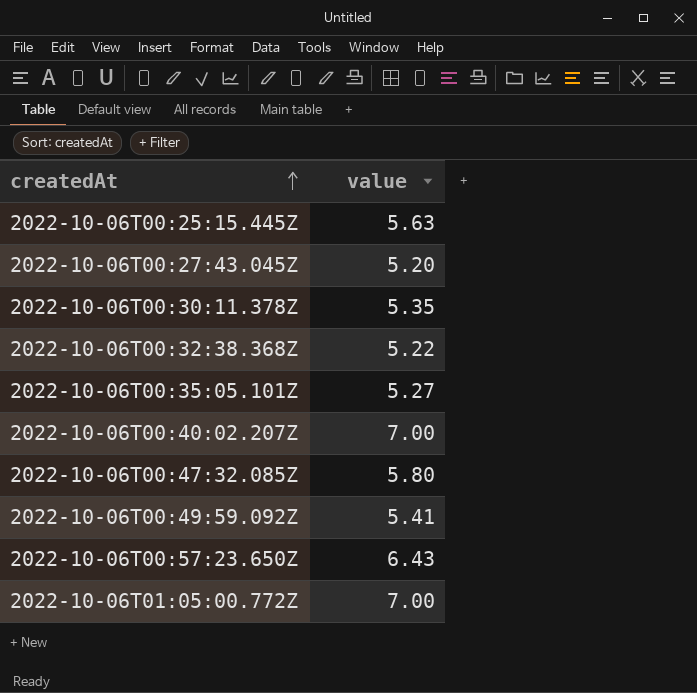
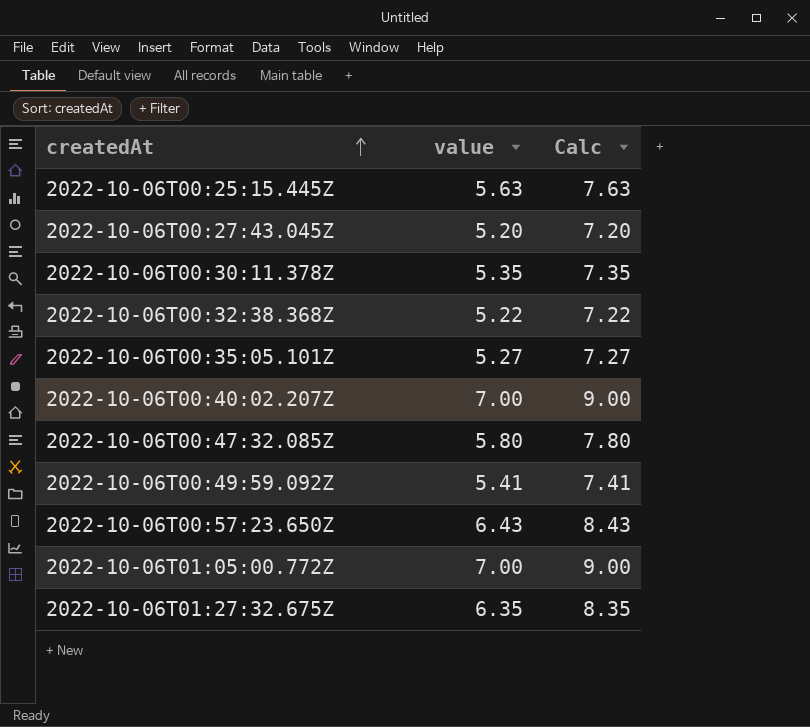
column Calc | formula: none -> [value] + 2
row 2022-10-06T01:27:32.675Z: none -> 6.35 | 8.35

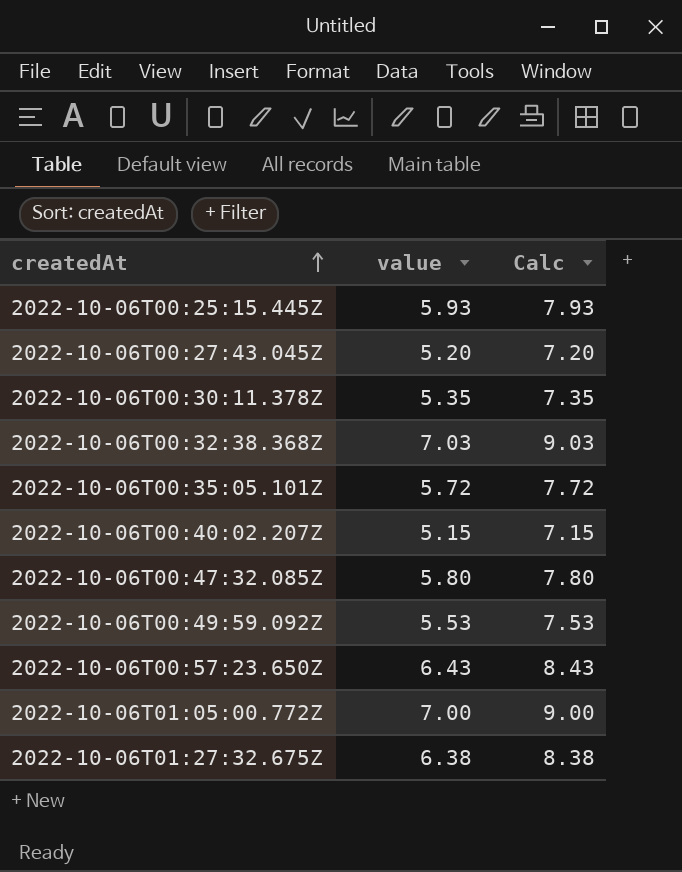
2022-10-06T00:25:15.445Z | value: 5.63 -> 5.93
2022-10-06T00:25:15.445Z | Calc: 7.63 -> 7.93
2022-10-06T00:32:38.368Z | value: 5.22 -> 7.03
2022-10-06T00:32:38.368Z | Calc: 7.22 -> 9.03
2022-10-06T00:35:05.101Z | value: 5.27 -> 5.72
2022-10-06T00:35:05.101Z | Calc: 7.27 -> 7.72
2022-10-06T00:40:02.207Z | value: 7.00 -> 5.15
2022-10-06T00:40:02.207Z | Calc: 9.00 -> 7.15
2022-10-06T00:49:59.092Z | value: 5.41 -> 5.53
2022-10-06T00:49:59.092Z | Calc: 7.41 -> 7.53
2022-10-06T01:27:32.675Z | value: 6.35 -> 6.38
2022-10-06T01:27:32.675Z | Calc: 8.35 -> 8.38

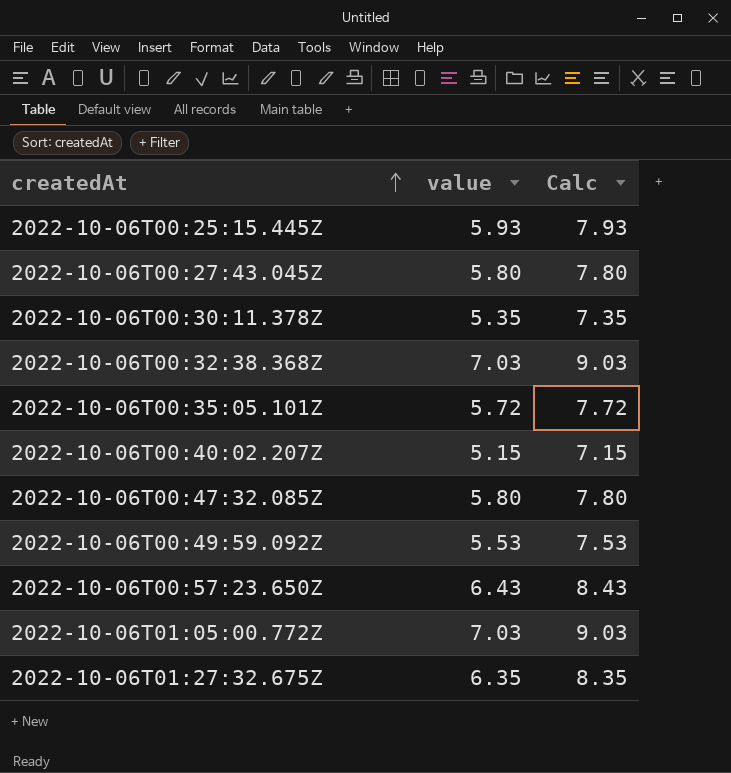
2022-10-06T00:27:43.045Z | value: 5.20 -> 5.80
2022-10-06T00:27:43.045Z | Calc: 7.20 -> 7.80
2022-10-06T01:05:00.772Z | value: 7.00 -> 7.03
2022-10-06T01:05:00.772Z | Calc: 9.00 -> 9.03
2022-10-06T01:27:32.675Z | value: 6.38 -> 6.35
2022-10-06T01:27:32.675Z | Calc: 8.38 -> 8.35

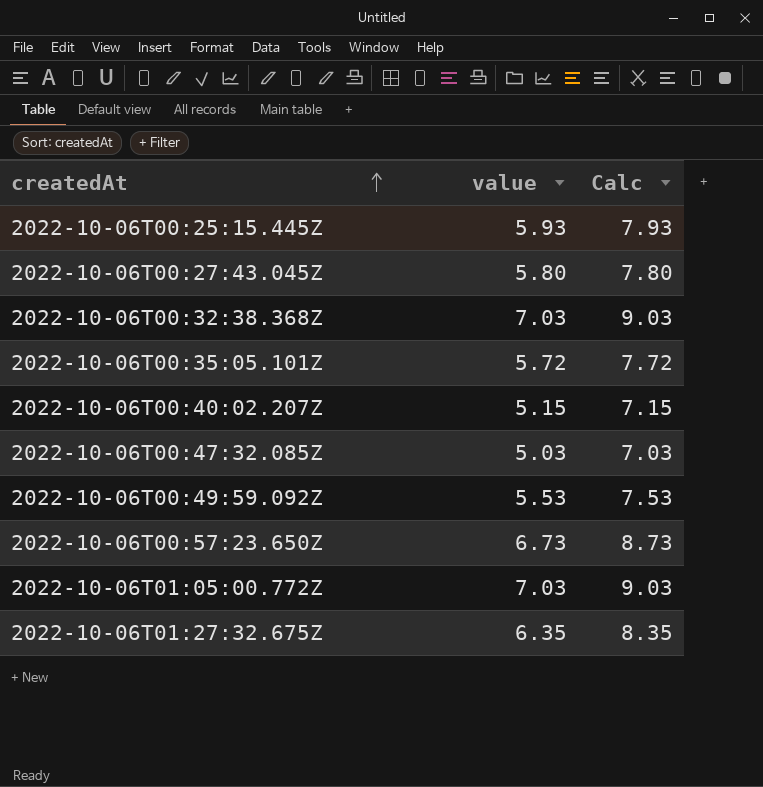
row 2022-10-06T00:30:11.378Z: 5.35 | 7.35 -> none
2022-10-06T00:47:32.085Z | value: 5.80 -> 5.03
2022-10-06T00:47:32.085Z | Calc: 7.80 -> 7.03
2022-10-06T00:57:23.650Z | value: 6.43 -> 6.73
2022-10-06T00:57:23.650Z | Calc: 8.43 -> 8.73

